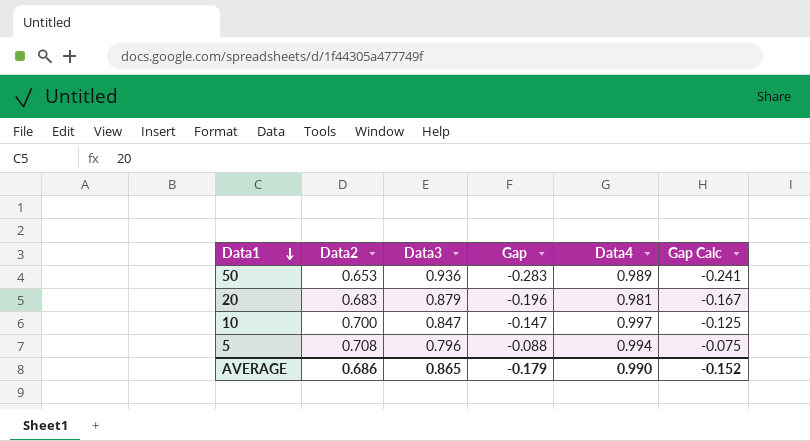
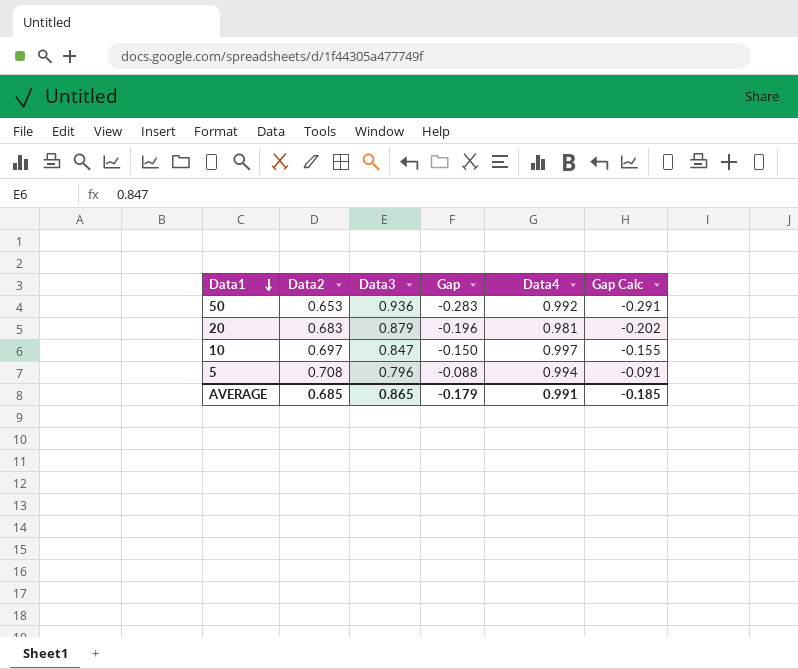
column Gap Calc | formula: [Gap] * 0.85 -> [Gap] * 1.03
50 | Data4: 0.989 -> 0.992
10 | Data2: 0.700 -> 0.697
10 | Gap: -0.147 -> -0.150
AVERAGE | Data2: 0.686 -> 0.685
AVERAGE | Data4: 0.990 -> 0.991
AVERAGE | Gap Calc: -0.152 -> -0.185

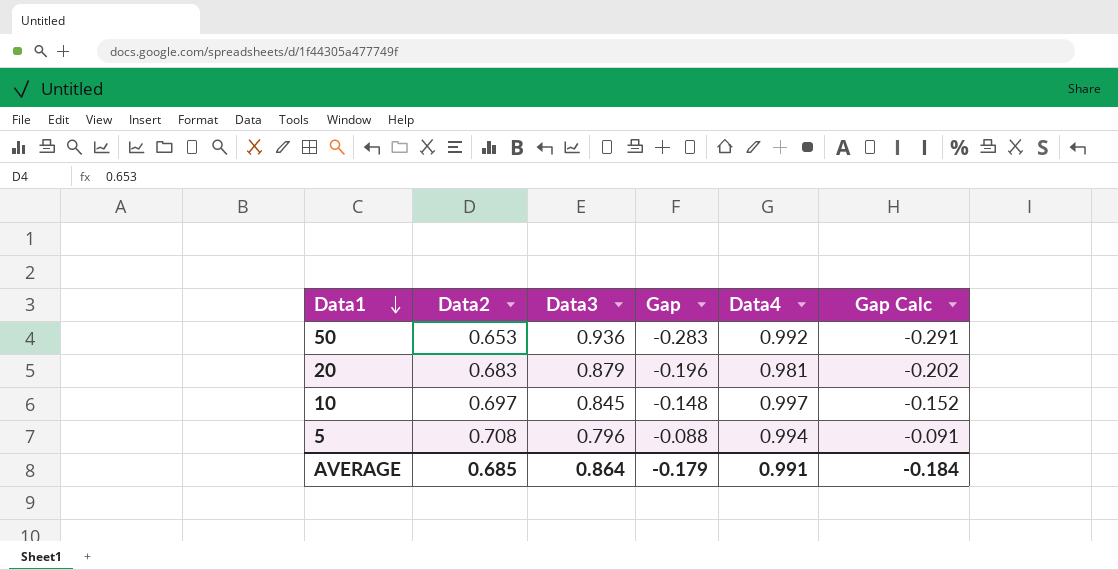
10 | Data3: 0.847 -> 0.845
10 | Gap: -0.150 -> -0.148
10 | Gap Calc: -0.155 -> -0.152
AVERAGE | Data3: 0.865 -> 0.864
AVERAGE | Gap Calc: -0.185 -> -0.184

